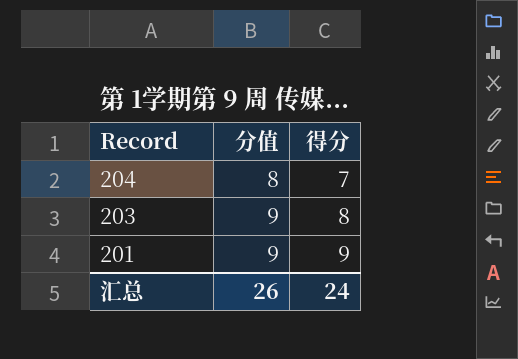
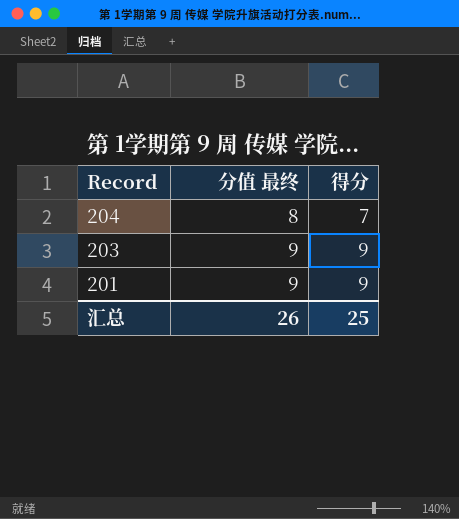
column name: 分值 -> 分值 最终
203 | 得分: 8 -> 9
汇总 | 得分: 24 -> 25

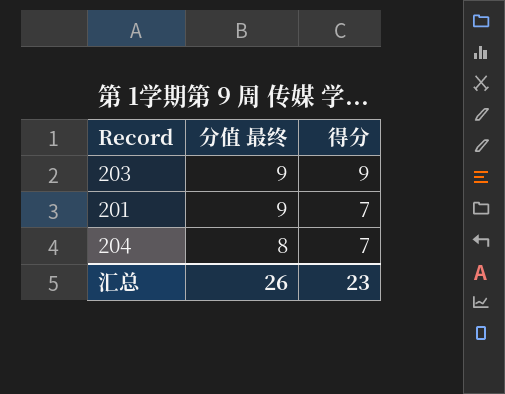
row order: Record descending -> 分值 最终 descending
201 | 得分: 9 -> 7
汇总 | 得分: 25 -> 23

